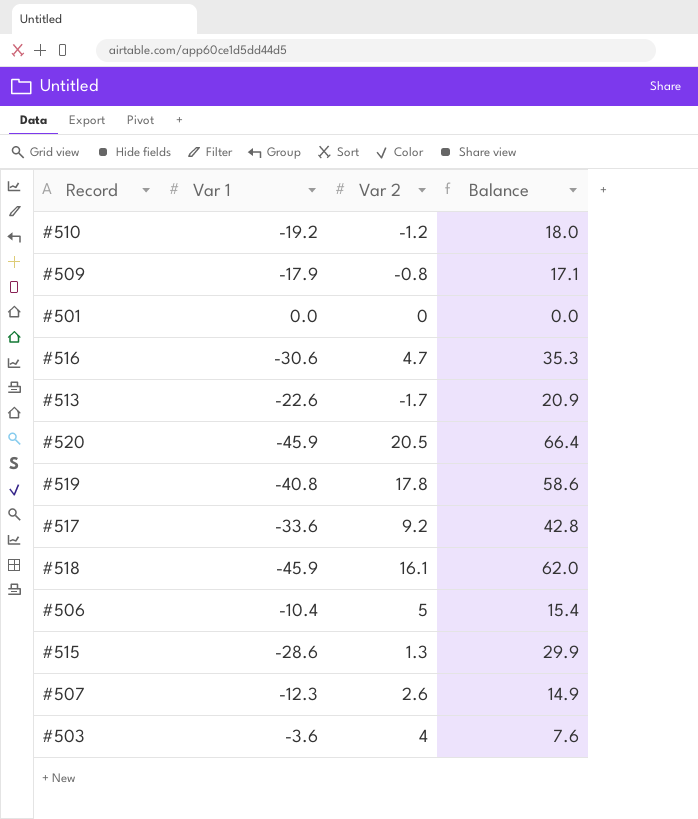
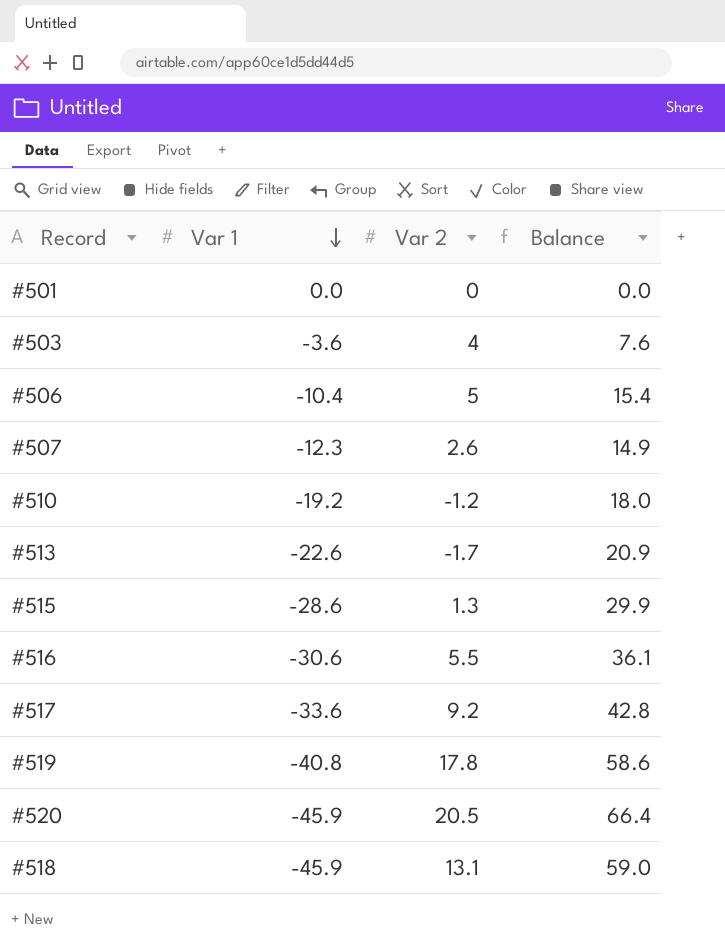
row order: none -> Var 1 descending
row #509: -17.9 | -0.8 | 17.1 -> none
#516 | Var 2: 4.7 -> 5.5
#516 | Balance: 35.3 -> 36.1
#518 | Var 2: 16.1 -> 13.1
#518 | Balance: 62.0 -> 59.0

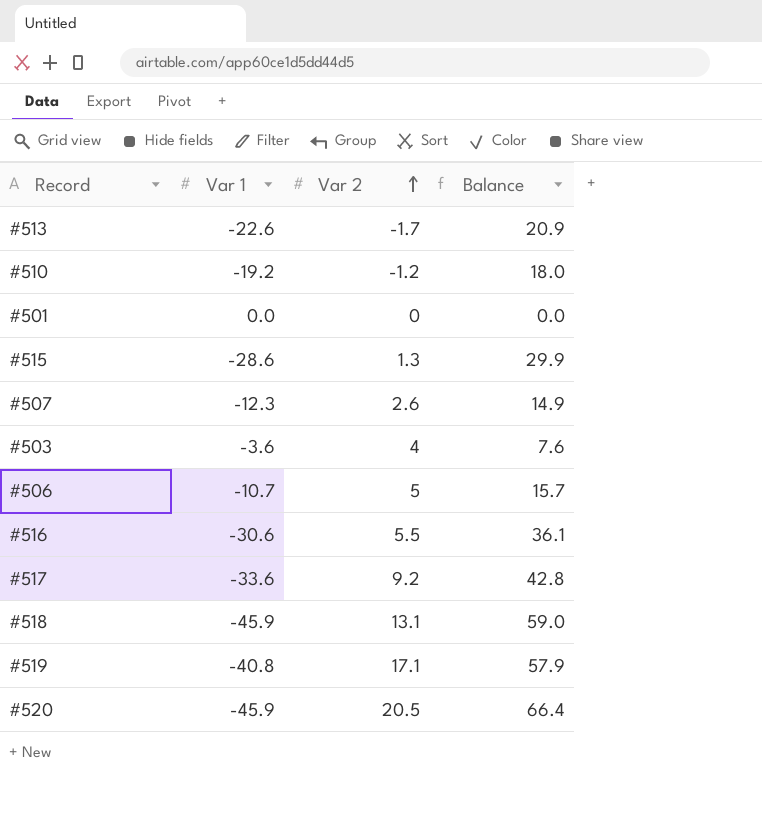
row order: Var 1 descending -> Var 2 ascending
#506 | Var 1: -10.4 -> -10.7
#506 | Balance: 15.4 -> 15.7
#519 | Var 2: 17.8 -> 17.1
#519 | Balance: 58.6 -> 57.9

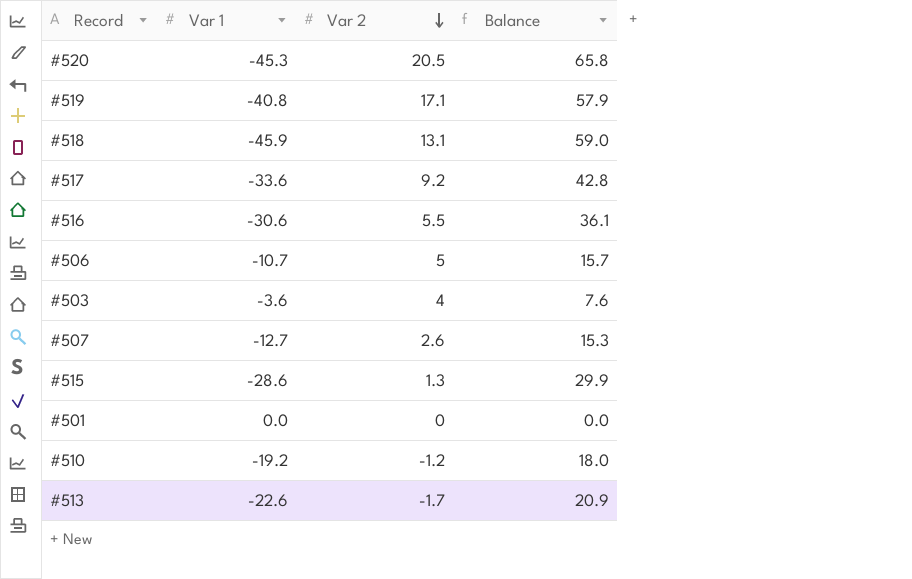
row order: Var 2 ascending -> Var 2 descending
#520 | Var 1: -45.9 -> -45.3
#520 | Balance: 66.4 -> 65.8
#507 | Var 1: -12.3 -> -12.7
#507 | Balance: 14.9 -> 15.3

